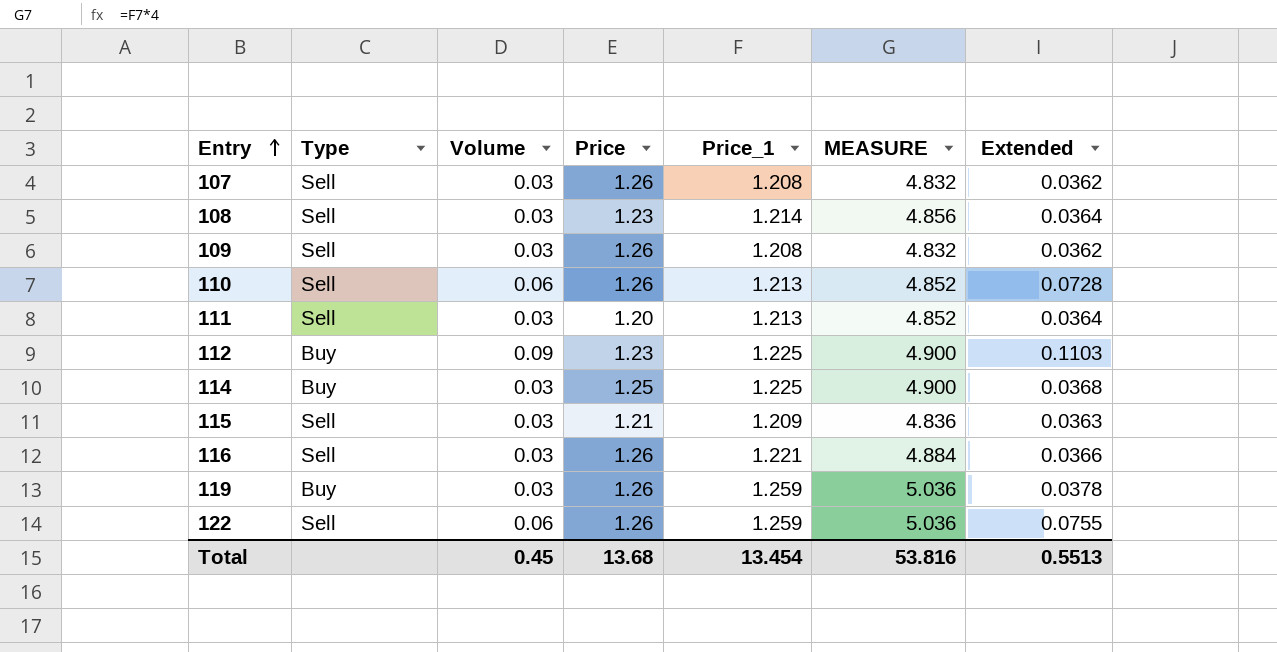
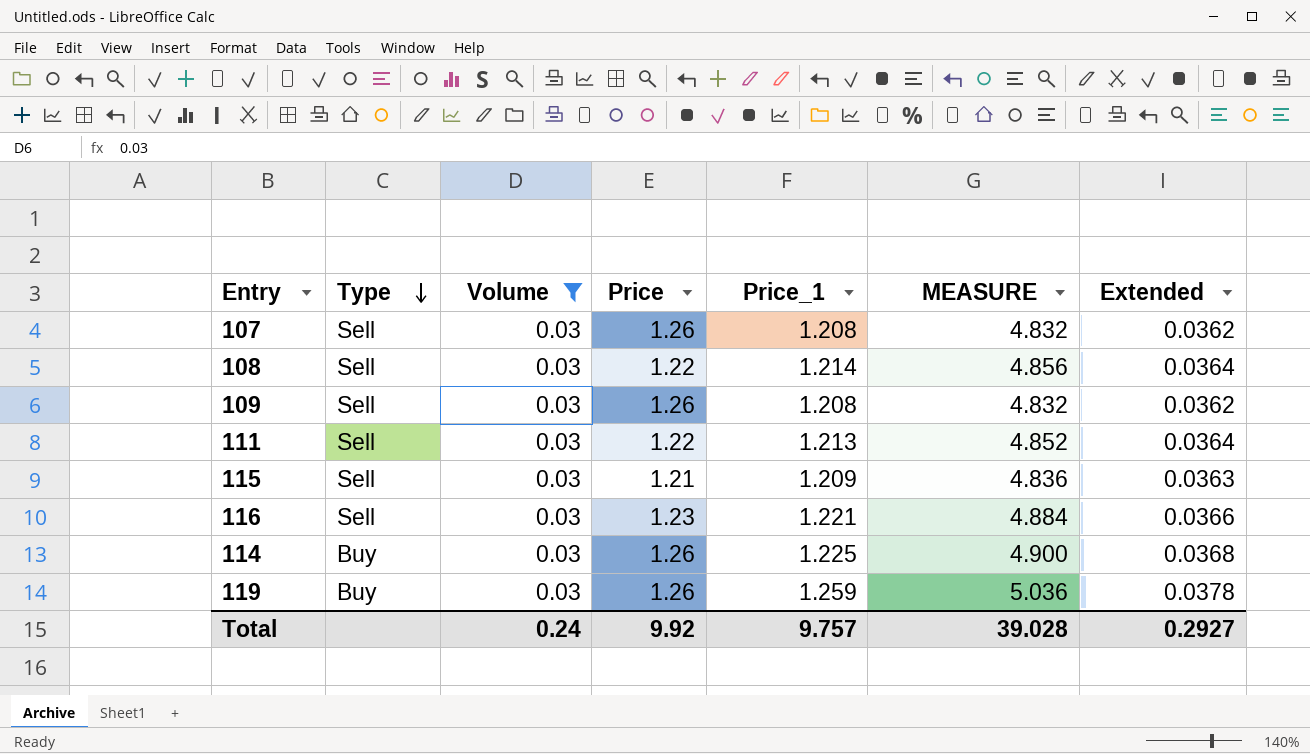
filter: none -> Volume = 0.03
row order: Entry ascending -> Type descending
108 | Price: 1.23 -> 1.22
111 | Price: 1.20 -> 1.22
116 | Price: 1.26 -> 1.23
114 | Price: 1.25 -> 1.26
Total | Volume: 0.45 -> 0.24
Total | Price: 13.68 -> 9.92
Total | Price_1: 13.454 -> 9.757
Total | MEASURE: 53.816 -> 39.028
Total | Extended: 0.5513 -> 0.2927

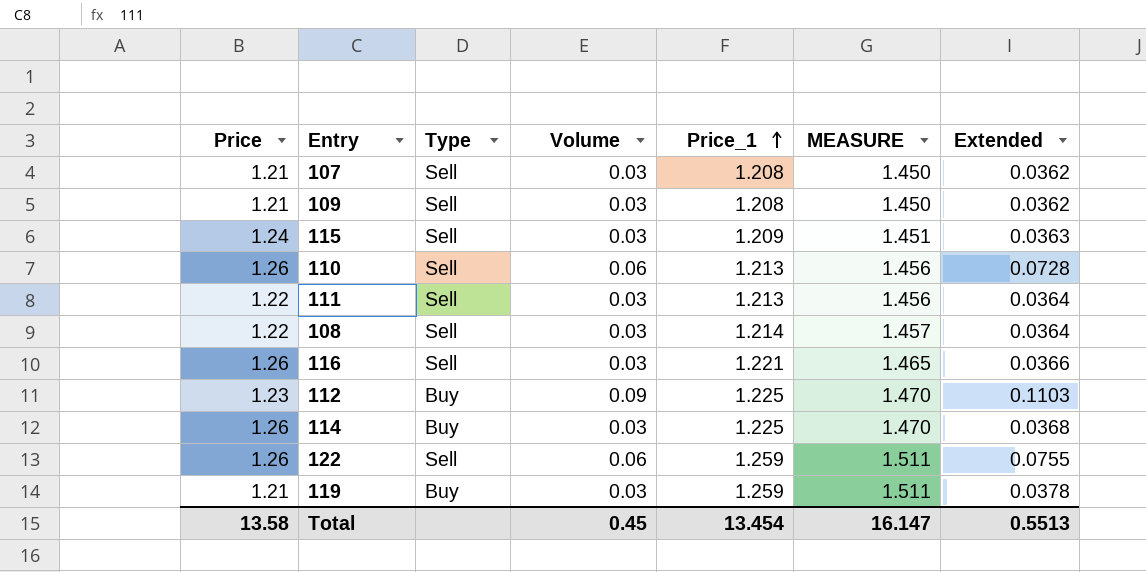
filter: Volume = 0.03 -> none
row order: Type descending -> Price_1 ascending
column Price | position: 4 -> 1
column MEASURE | formula: [Price_1] * 4 -> [Price_1] * 1.2
107 | Price: 1.26 -> 1.21
109 | Price: 1.26 -> 1.21
115 | Price: 1.21 -> 1.24
116 | Price: 1.23 -> 1.26
119 | Price: 1.26 -> 1.21
Total | Price: 9.92 -> 13.58
Total | Volume: 0.24 -> 0.45
Total | Price_1: 9.757 -> 13.454
Total | MEASURE: 39.028 -> 16.147
Total | Extended: 0.2927 -> 0.5513

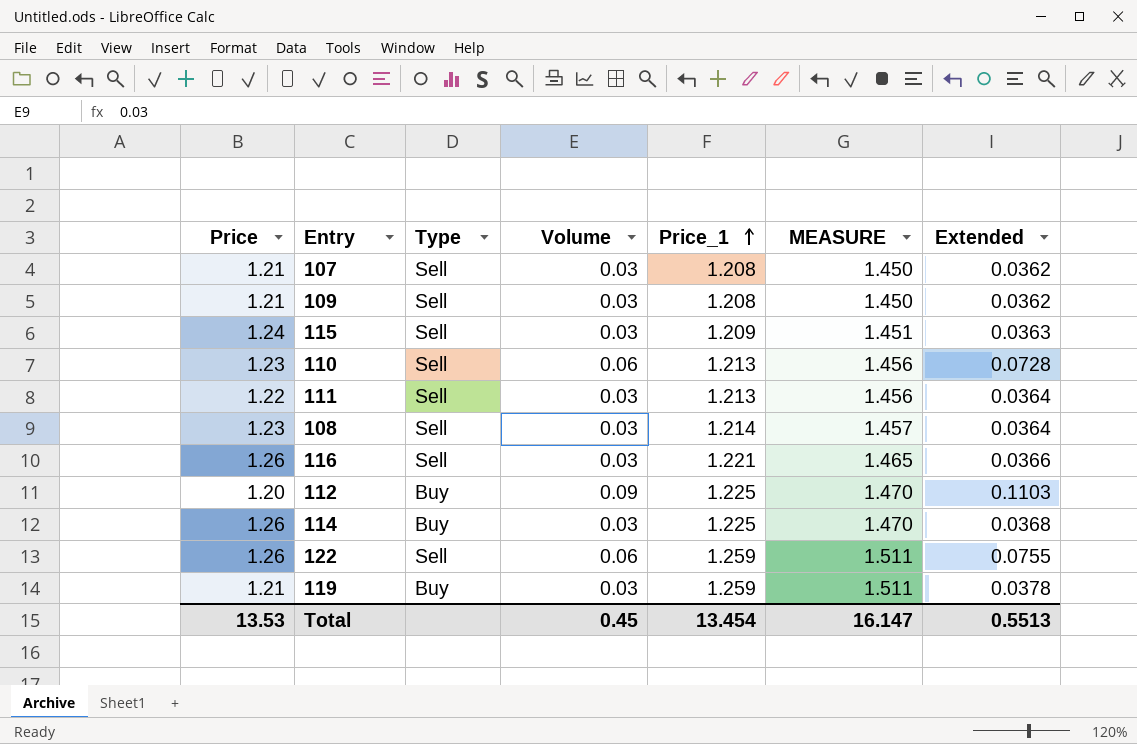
110 | Price: 1.26 -> 1.23
108 | Price: 1.22 -> 1.23
112 | Price: 1.23 -> 1.20
Total | Price: 13.58 -> 13.53

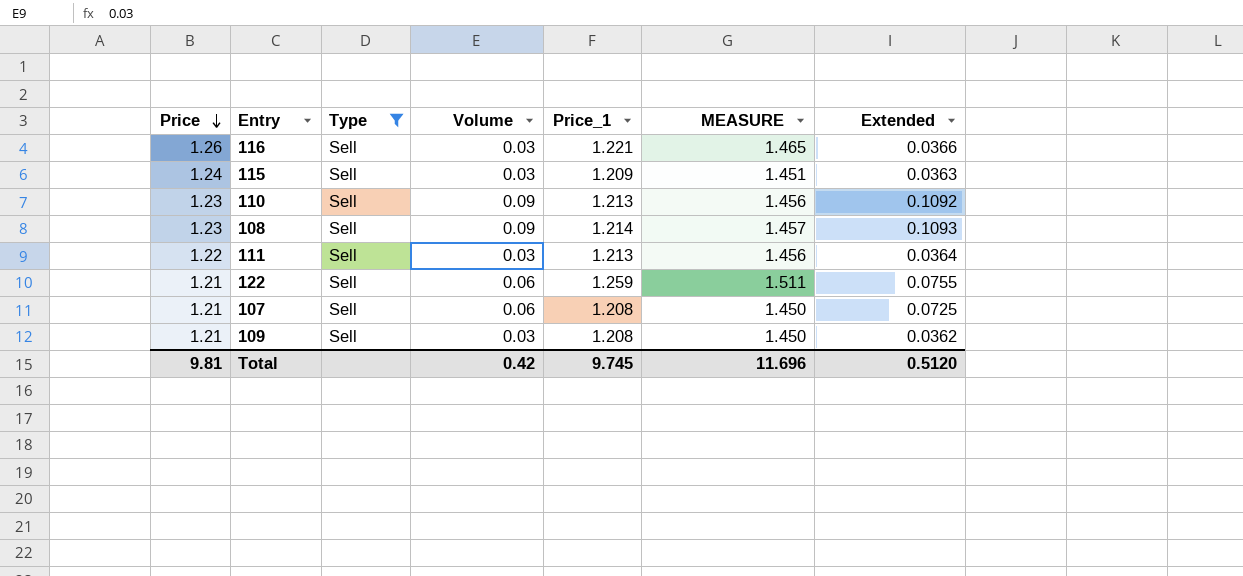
filter: none -> Type = Sell
row order: Price_1 ascending -> Price descending
110 | Volume: 0.06 -> 0.09
110 | Extended: 0.0728 -> 0.1092
108 | Volume: 0.03 -> 0.09
108 | Extended: 0.0364 -> 0.1093
122 | Price: 1.26 -> 1.21
107 | Volume: 0.03 -> 0.06
107 | Extended: 0.0362 -> 0.0725
Total | Price: 13.53 -> 9.81
Total | Volume: 0.45 -> 0.42
Total | Price_1: 13.454 -> 9.745
Total | MEASURE: 16.147 -> 11.696
Total | Extended: 0.5513 -> 0.5120

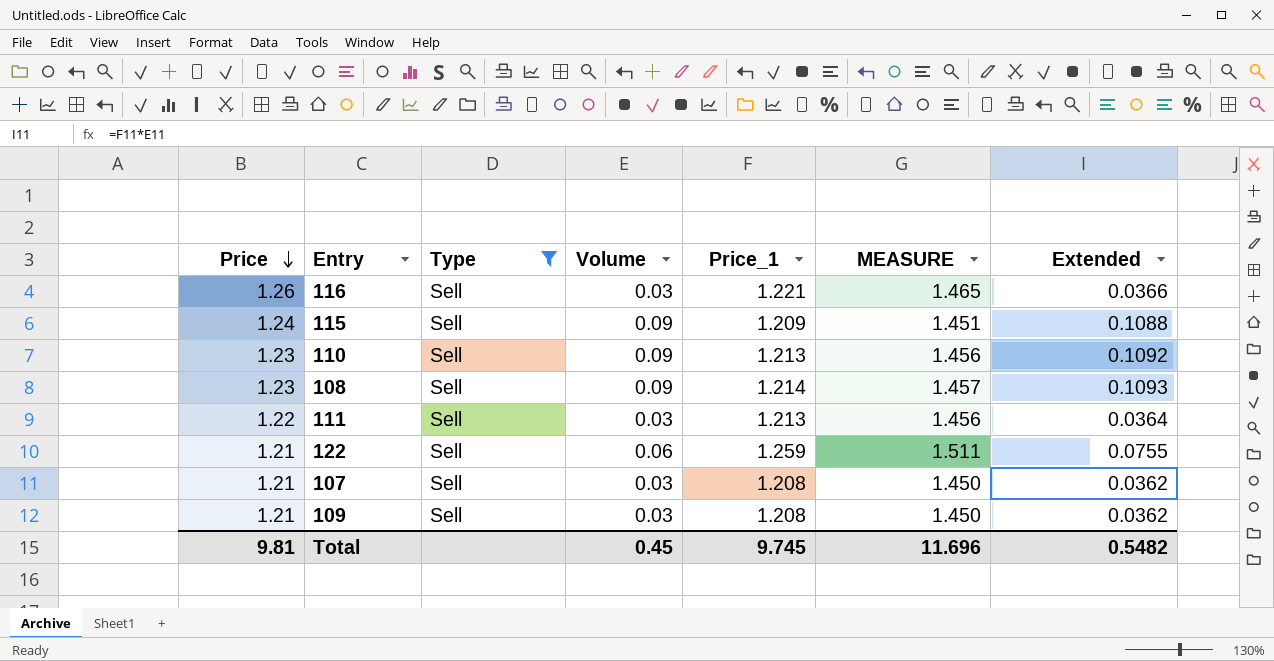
115 | Volume: 0.03 -> 0.09
115 | Extended: 0.0363 -> 0.1088
107 | Volume: 0.06 -> 0.03
107 | Extended: 0.0725 -> 0.0362
Total | Volume: 0.42 -> 0.45
Total | Extended: 0.5120 -> 0.5482

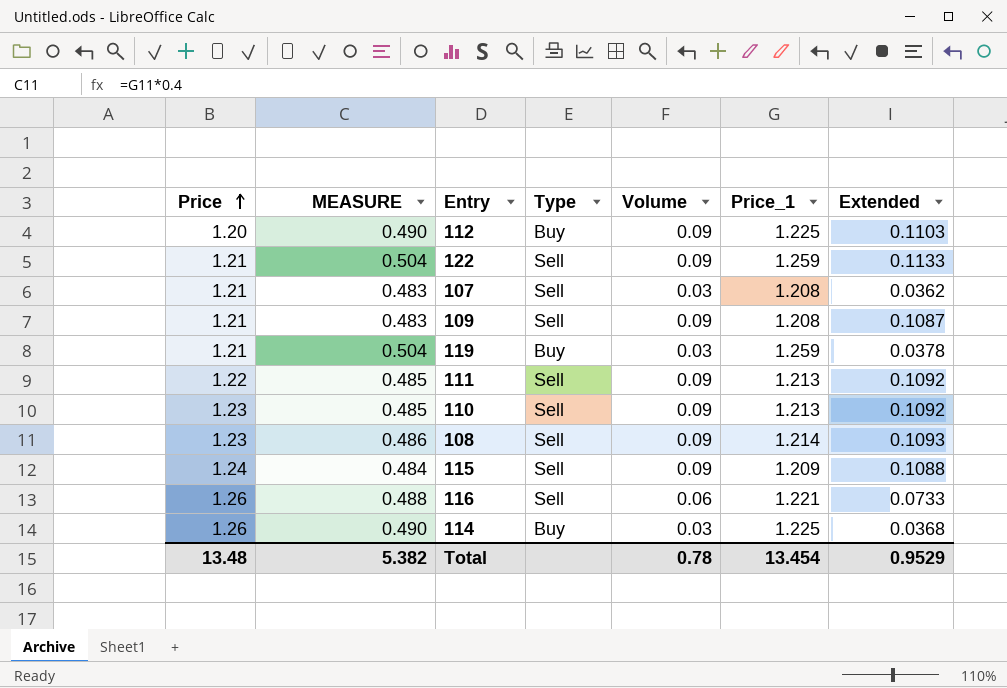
filter: Type = Sell -> none
row order: Price descending -> Price ascending
column MEASURE | formula: [Price_1] * 1.2 -> [Price_1] * 0.4
column MEASURE | position: 6 -> 2
122 | Volume: 0.06 -> 0.09
122 | Extended: 0.0755 -> 0.1133
109 | Volume: 0.03 -> 0.09
109 | Extended: 0.0362 -> 0.1087
111 | Volume: 0.03 -> 0.09
111 | Extended: 0.0364 -> 0.1092
116 | Volume: 0.03 -> 0.06
116 | Extended: 0.0366 -> 0.0733
Total | Price: 9.81 -> 13.48
Total | MEASURE: 11.696 -> 5.382
Total | Volume: 0.45 -> 0.78
Total | Price_1: 9.745 -> 13.454
Total | Extended: 0.5482 -> 0.9529

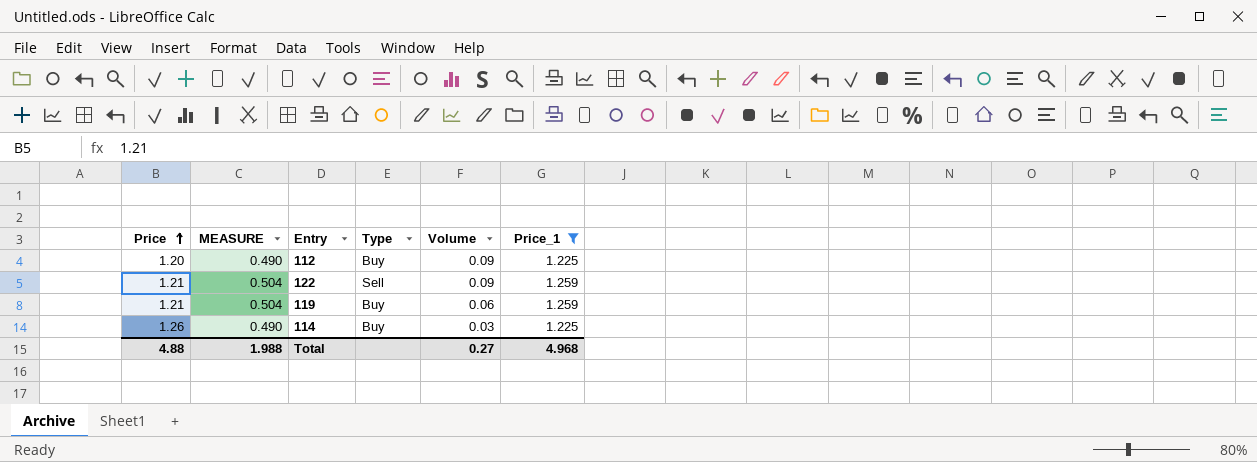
filter: none -> Price_1 >= 1.225
column Extended | formula: [Volume] * [Price_1] -> none
119 | Volume: 0.03 -> 0.06
Total | Price: 13.48 -> 4.88
Total | MEASURE: 5.382 -> 1.988
Total | Volume: 0.78 -> 0.27
Total | Price_1: 13.454 -> 4.968

